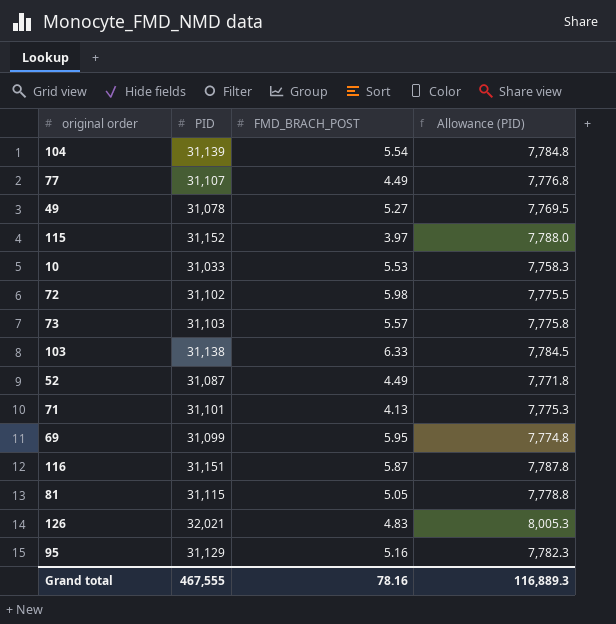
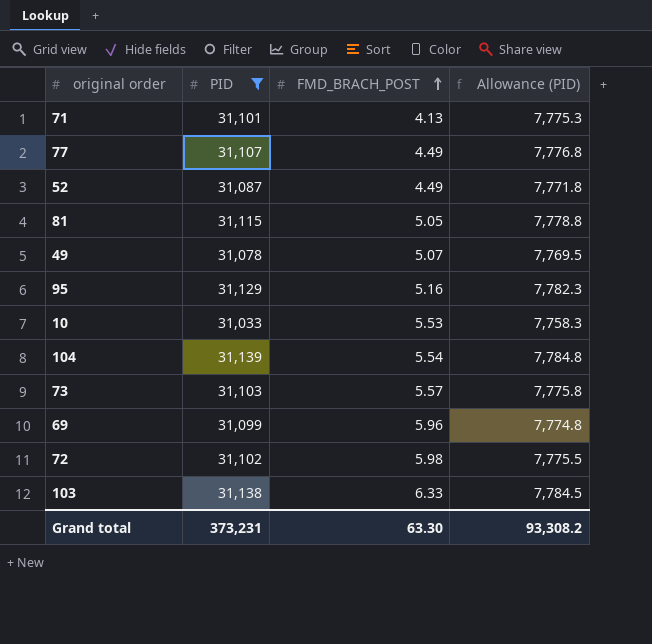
filter: none -> PID <= 31,139
row order: none -> FMD_BRACH_POST ascending
49 | FMD_BRACH_POST: 5.27 -> 5.07
69 | FMD_BRACH_POST: 5.95 -> 5.96
Grand total | PID: 467,555 -> 373,231
Grand total | FMD_BRACH_POST: 78.16 -> 63.30
Grand total | Allowance (PID): 116,889.3 -> 93,308.2

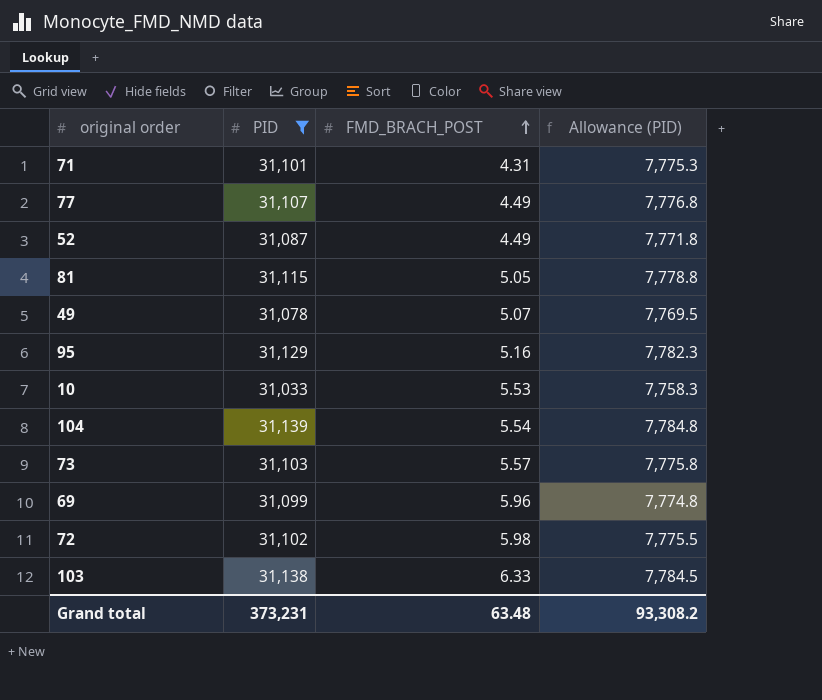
71 | FMD_BRACH_POST: 4.13 -> 4.31
Grand total | FMD_BRACH_POST: 63.30 -> 63.48

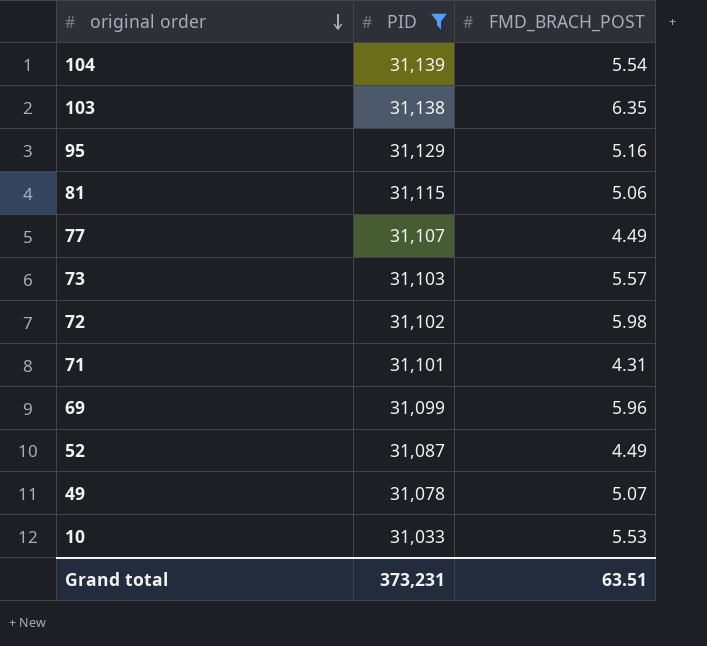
row order: FMD_BRACH_POST ascending -> original order descending
column Allowance (PID) | formula: [PID] * 0.25 -> none
103 | FMD_BRACH_POST: 6.33 -> 6.35
81 | FMD_BRACH_POST: 5.05 -> 5.06
Grand total | FMD_BRACH_POST: 63.48 -> 63.51

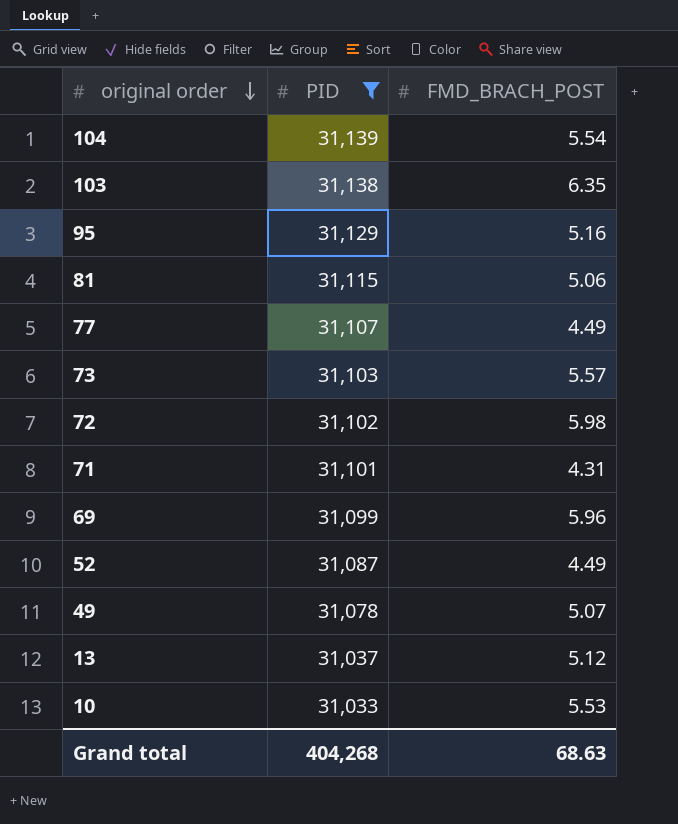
row 13: none -> 31,037 | 5.12
Grand total | PID: 373,231 -> 404,268
Grand total | FMD_BRACH_POST: 63.51 -> 68.63

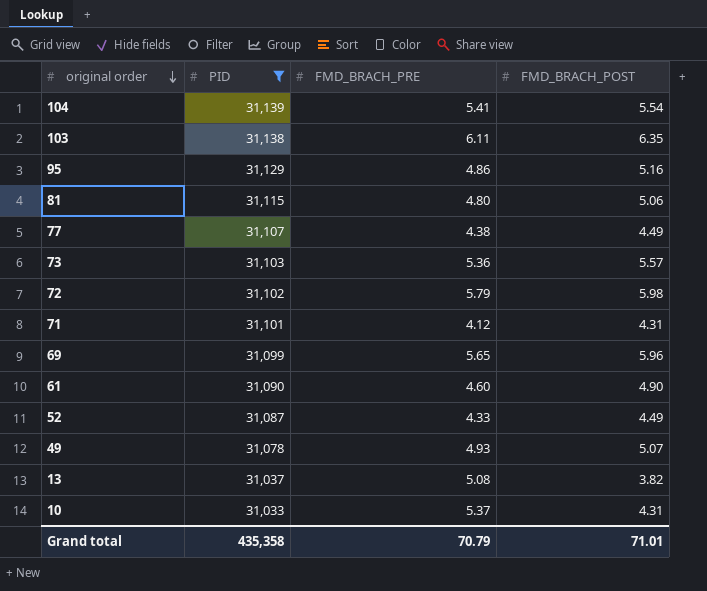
column FMD_BRACH_PRE | position: none -> 3
row 61: none -> 31,090 | 4.60 | 4.90
13 | FMD_BRACH_POST: 5.12 -> 3.82
10 | FMD_BRACH_POST: 5.53 -> 4.31
Grand total | PID: 404,268 -> 435,358
Grand total | FMD_BRACH_POST: 68.63 -> 71.01

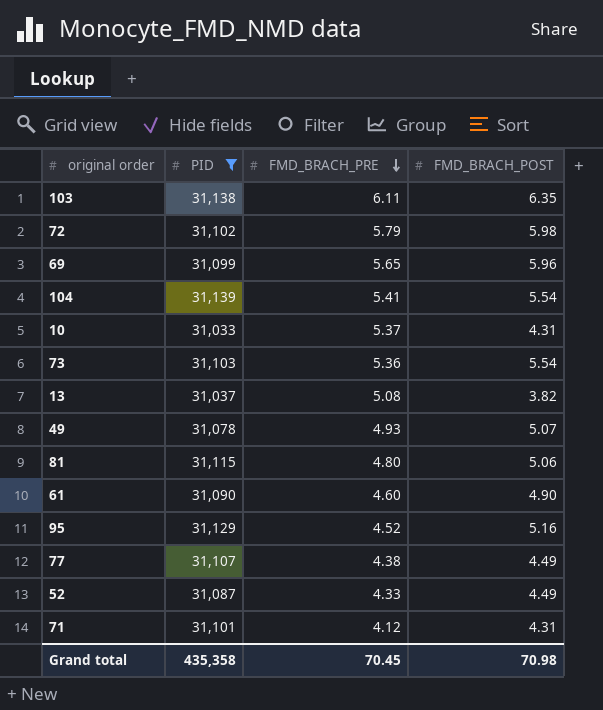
row order: original order descending -> FMD_BRACH_PRE descending
73 | FMD_BRACH_POST: 5.57 -> 5.54
95 | FMD_BRACH_PRE: 4.86 -> 4.52
Grand total | FMD_BRACH_PRE: 70.79 -> 70.45
Grand total | FMD_BRACH_POST: 71.01 -> 70.98

